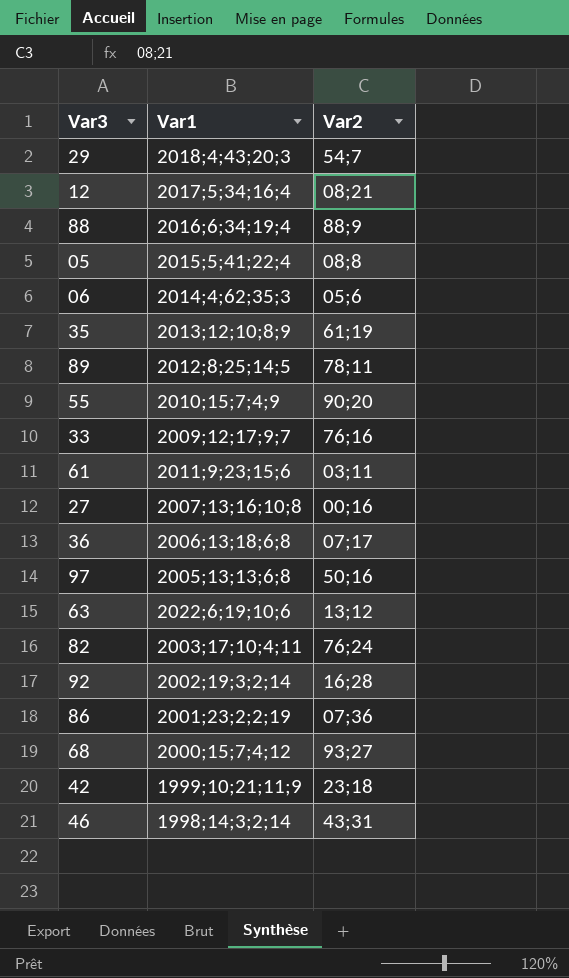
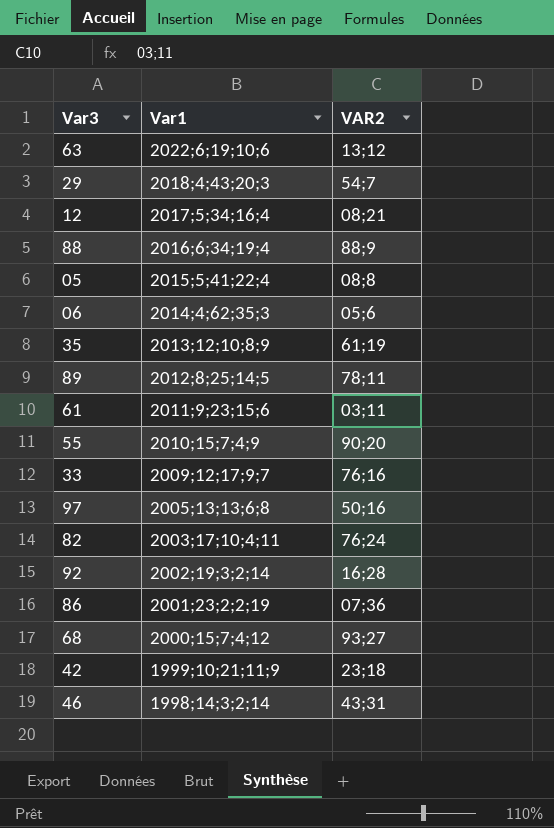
row order: none -> Var1 descending
column name: Var2 -> VAR2
row 27: 2007;13;16;10;8 | 00;16 -> none
row 36: 2006;13;18;6;8 | 07;17 -> none

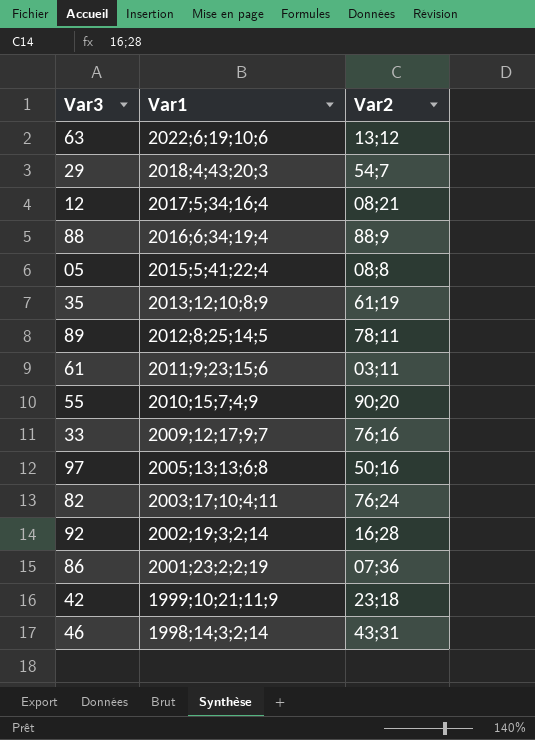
column name: VAR2 -> Var2
row 06: 2014;4;62;35;3 | 05;6 -> none
row 68: 2000;15;7;4;12 | 93;27 -> none

